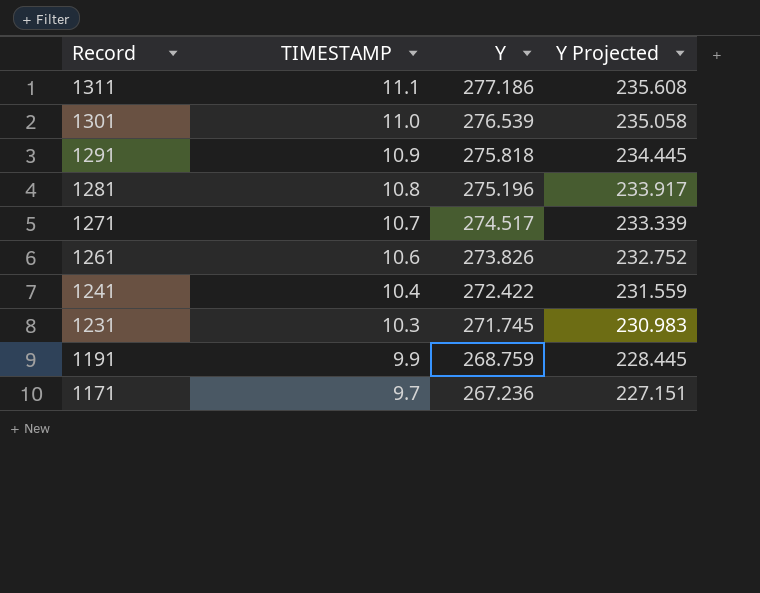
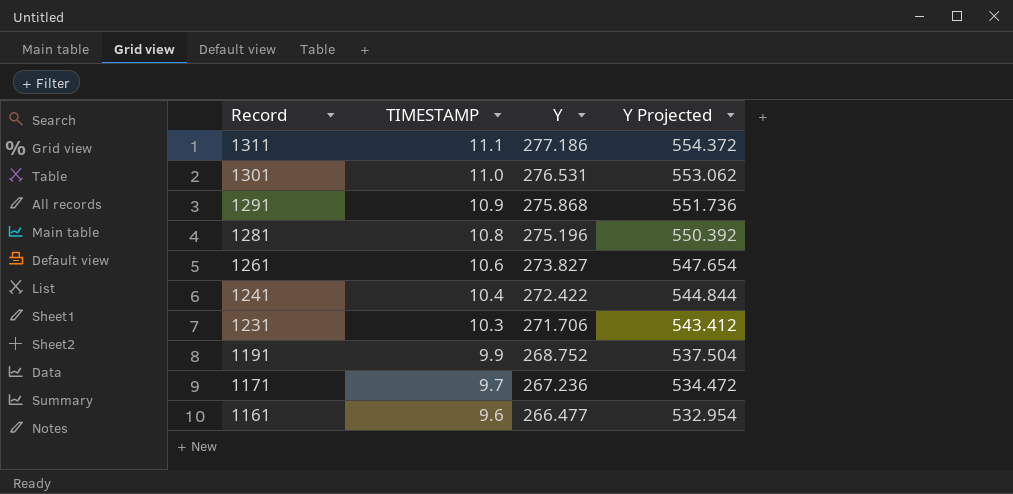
column Y Projected | formula: [Y] * 0.85 -> [Y] * 2
row 1271: 10.7 | 274.517 | 233.339 -> none
1301 | Y: 276.539 -> 276.531
1291 | Y: 275.818 -> 275.868
1261 | Y: 273.826 -> 273.827
1231 | Y: 271.745 -> 271.706
1191 | Y: 268.759 -> 268.752
row 1161: none -> 9.6 | 266.477 | 532.954

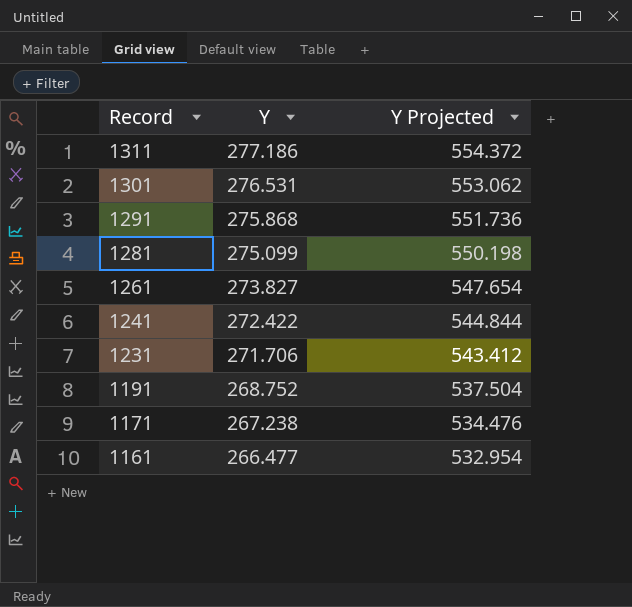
column TIMESTAMP | position: 2 -> none
1281 | Y: 275.196 -> 275.099
1281 | Y Projected: 550.392 -> 550.198
1171 | Y: 267.236 -> 267.238
1171 | Y Projected: 534.472 -> 534.476

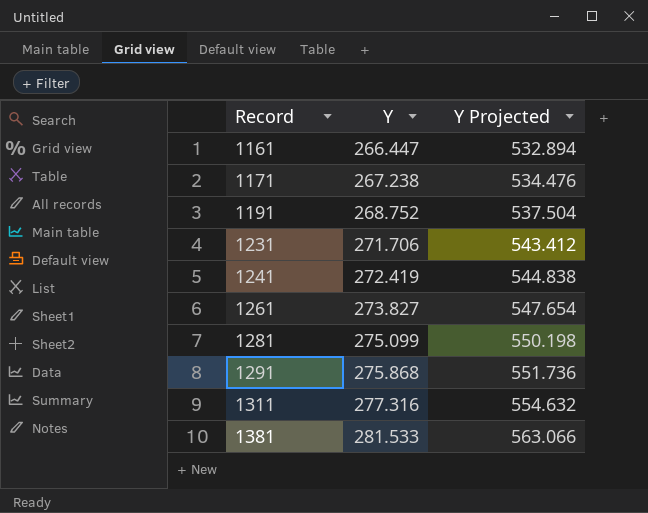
row order: Record descending -> Record ascending
row 1301: 276.531 | 553.062 -> none
1161 | Y: 266.477 -> 266.447
1161 | Y Projected: 532.954 -> 532.894
1241 | Y: 272.422 -> 272.419
1241 | Y Projected: 544.844 -> 544.838
1311 | Y: 277.186 -> 277.316
1311 | Y Projected: 554.372 -> 554.632
row 1381: none -> 281.533 | 563.066

